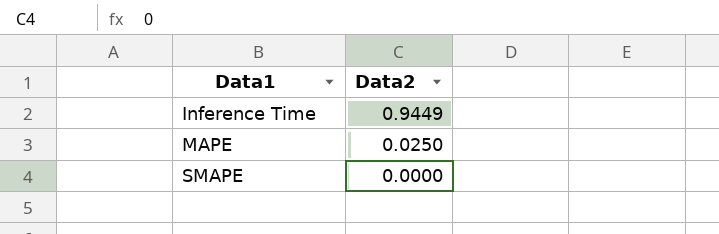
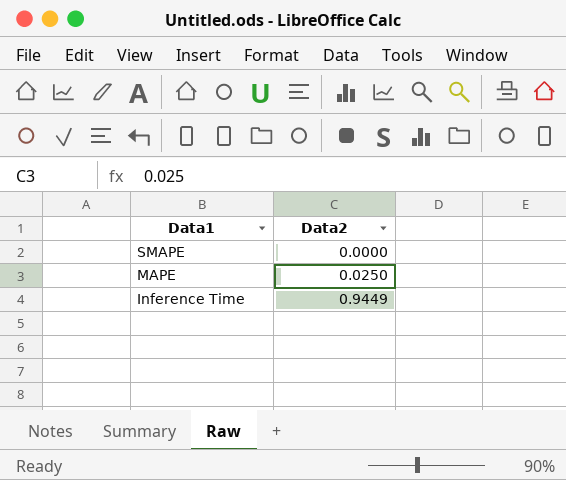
row order: Data1 ascending -> Data1 descending

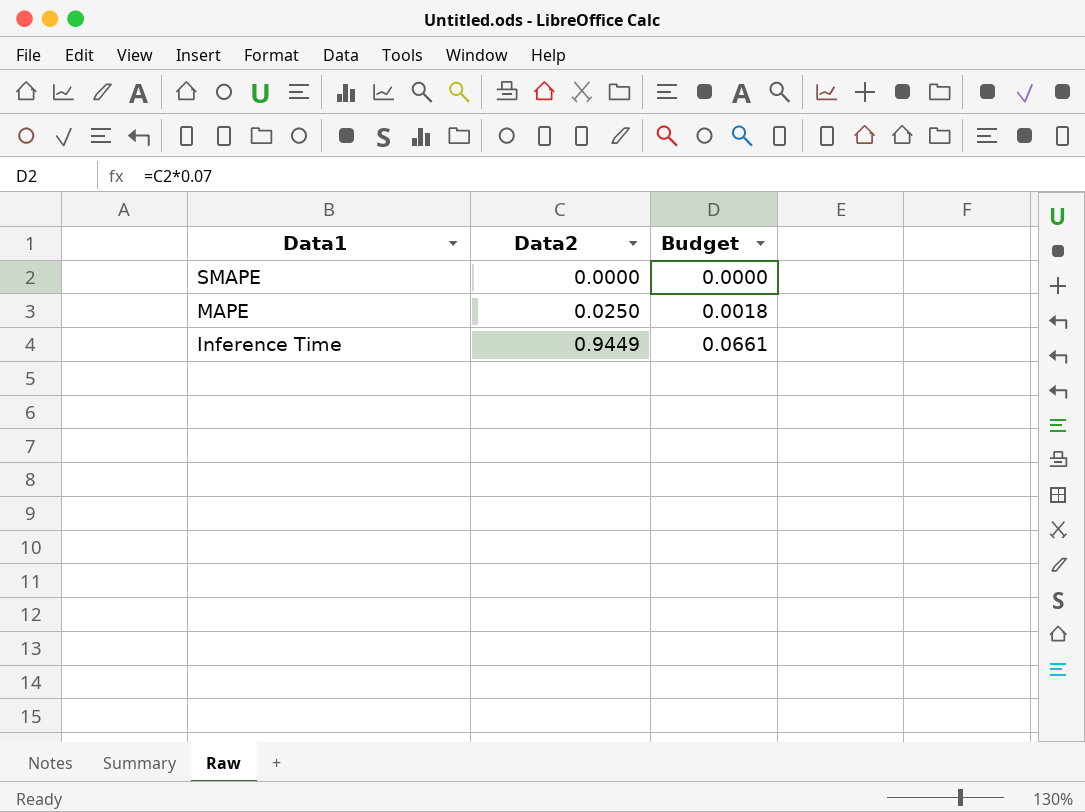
column Budget | formula: none -> [Data2] * 0.07

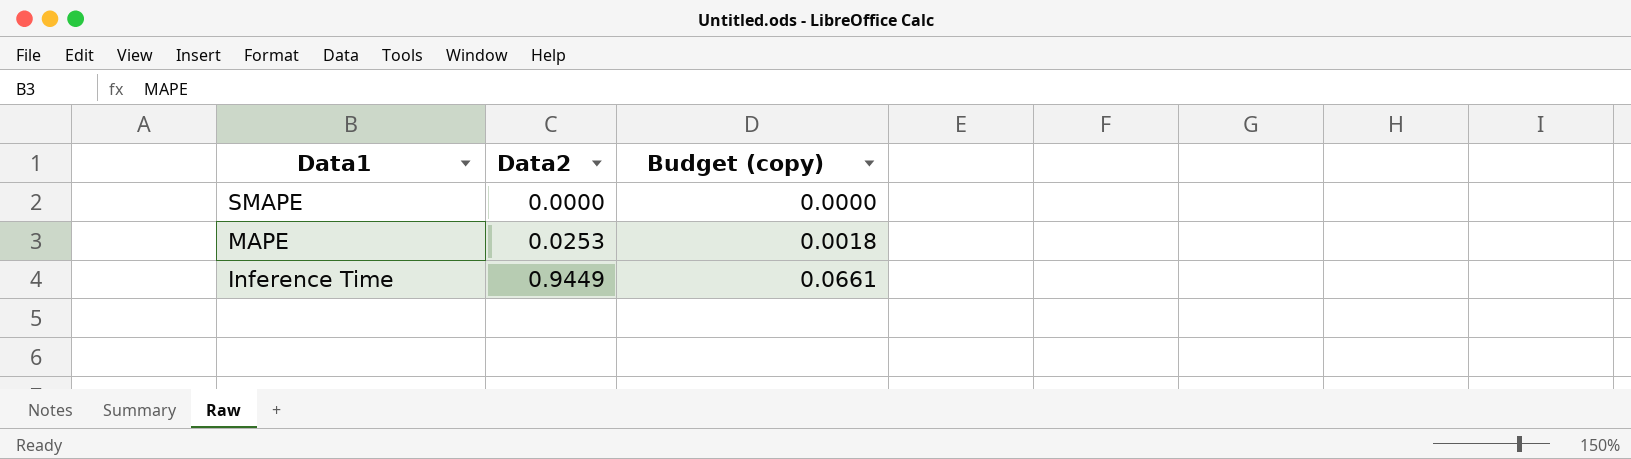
column name: Budget -> Budget (copy)
MAPE | Data2: 0.0250 -> 0.0253

